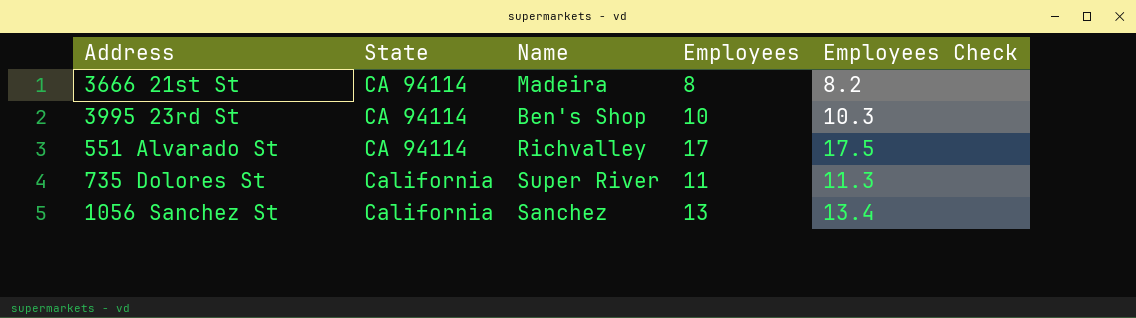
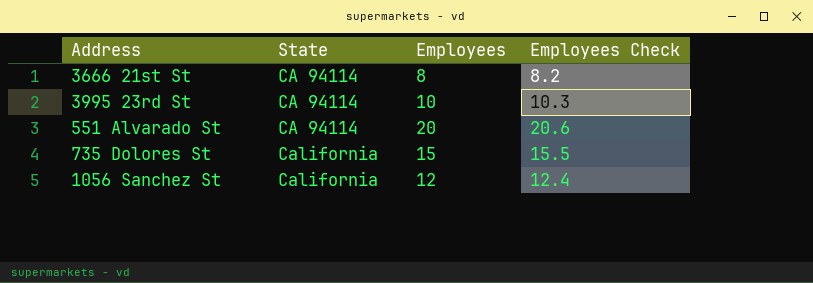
column Name | position: 3 -> none
551 Alvarado St | Employees: 17 -> 20
551 Alvarado St | Employees Check: 17.5 -> 20.6
735 Dolores St | Employees: 11 -> 15
735 Dolores St | Employees Check: 11.3 -> 15.5
1056 Sanchez St | Employees: 13 -> 12
1056 Sanchez St | Employees Check: 13.4 -> 12.4

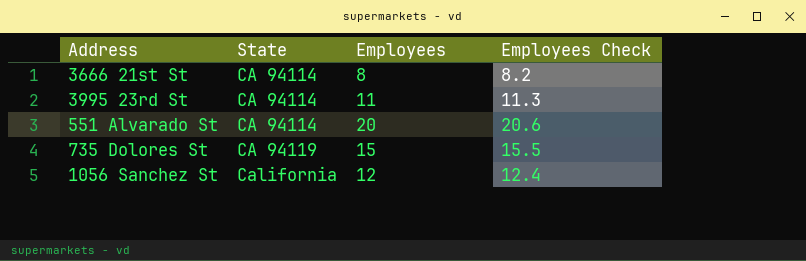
3995 23rd St | Employees: 10 -> 11
3995 23rd St | Employees Check: 10.3 -> 11.3
735 Dolores St | State: California -> CA 94119

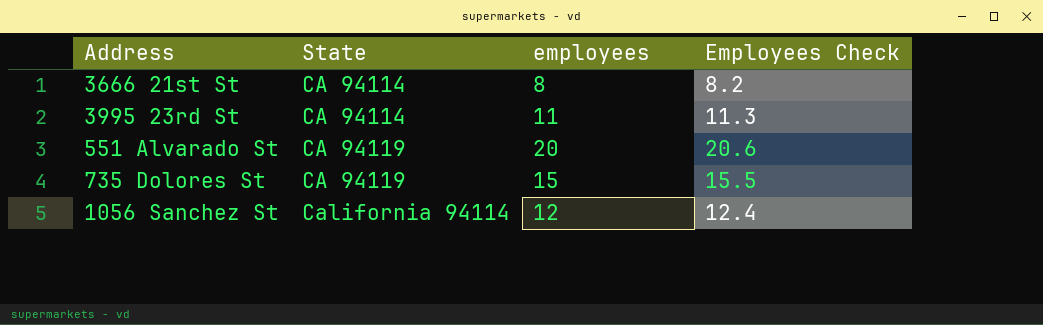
column name: Employees -> employees
551 Alvarado St | State: CA 94114 -> CA 94119
1056 Sanchez St | State: California -> California 94114

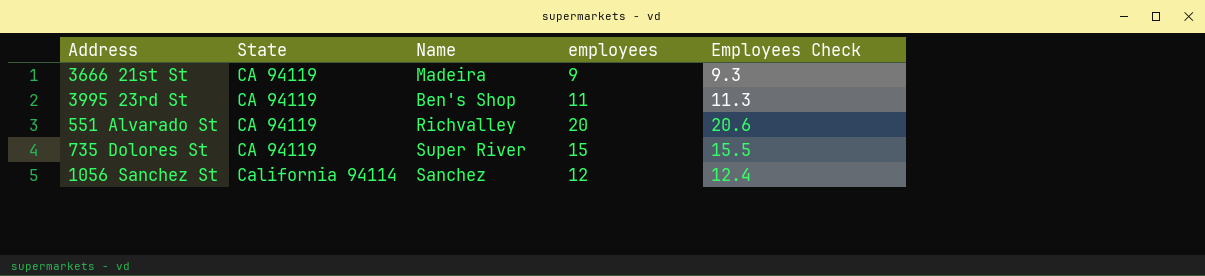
column Name | position: none -> 3
3666 21st St | State: CA 94114 -> CA 94119
3666 21st St | employees: 8 -> 9
3666 21st St | Employees Check: 8.2 -> 9.3
3995 23rd St | State: CA 94114 -> CA 94119

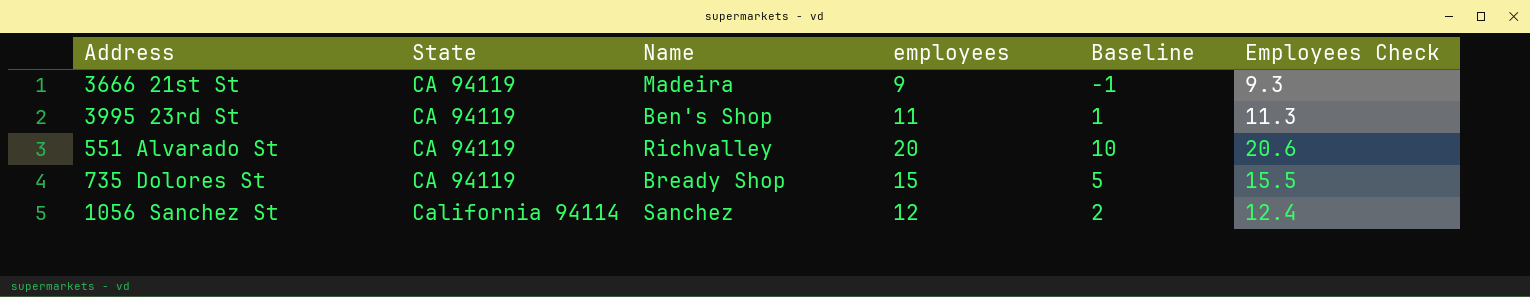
column Baseline | formula: none -> [employees] - 10
735 Dolores St | Name: Super River -> Bready Shop

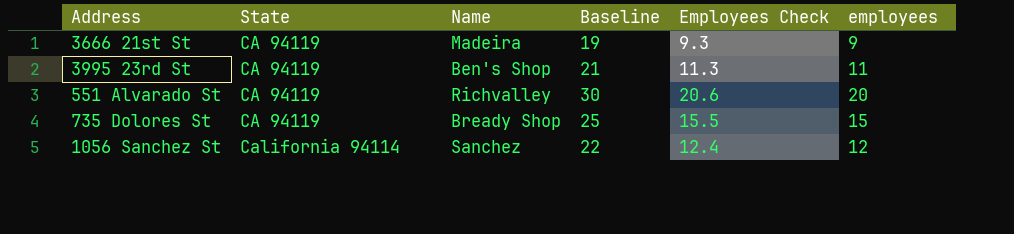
column Baseline | formula: [employees] - 10 -> [employees] + 10
column employees | position: 4 -> 6

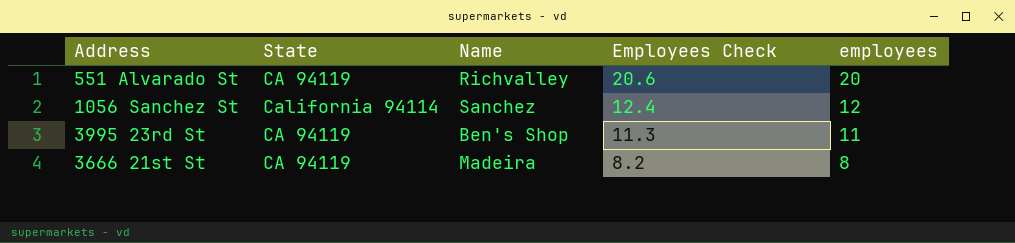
row order: State ascending -> Employees Check descending
column Baseline | formula: [employees] + 10 -> none
row 735 Dolores St: CA 94119 | Bready Shop | 25 | 15.5 | 15 -> none
3666 21st St | Employees Check: 9.3 -> 8.2
3666 21st St | employees: 9 -> 8

